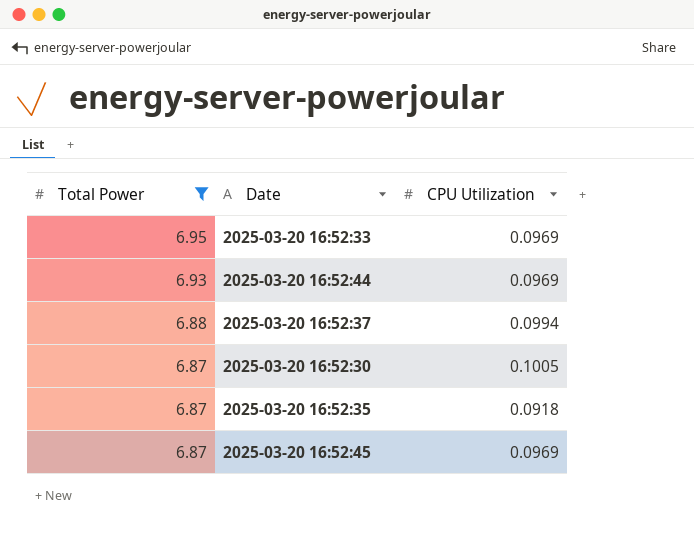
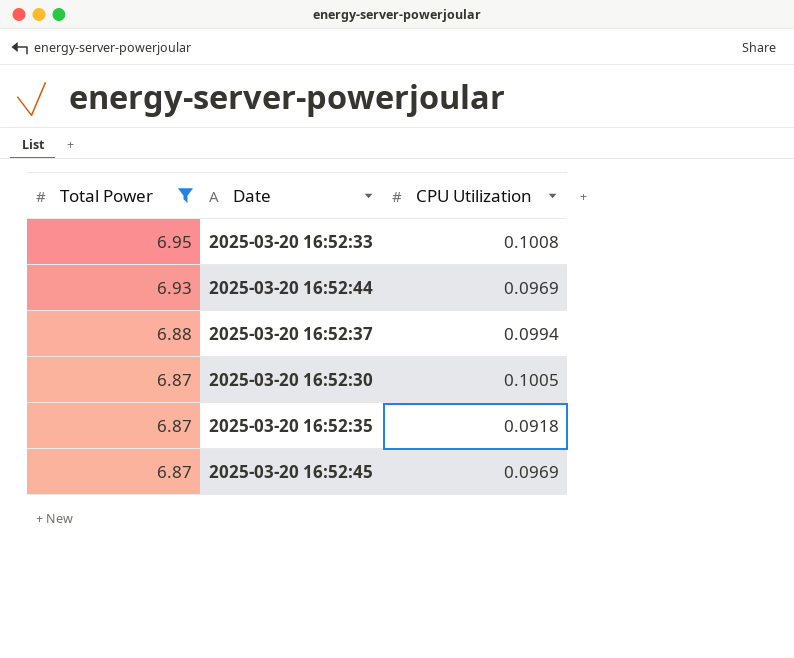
2025-03-20 16:52:33 | CPU Utilization: 0.0969 -> 0.1008

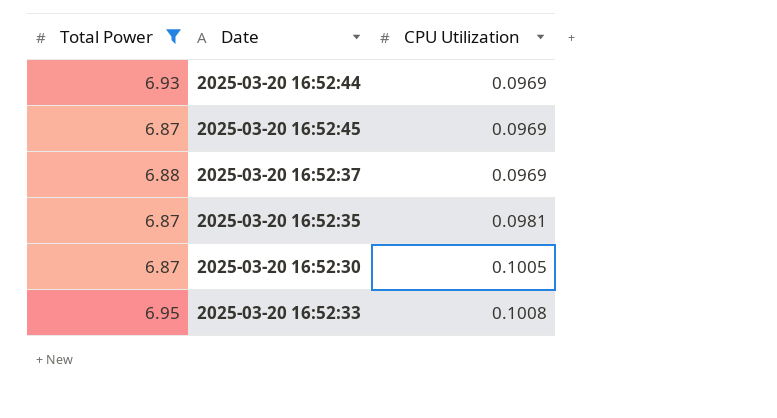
row order: Total Power descending -> CPU Utilization ascending
2025-03-20 16:52:37 | CPU Utilization: 0.0994 -> 0.0969
2025-03-20 16:52:35 | CPU Utilization: 0.0918 -> 0.0981

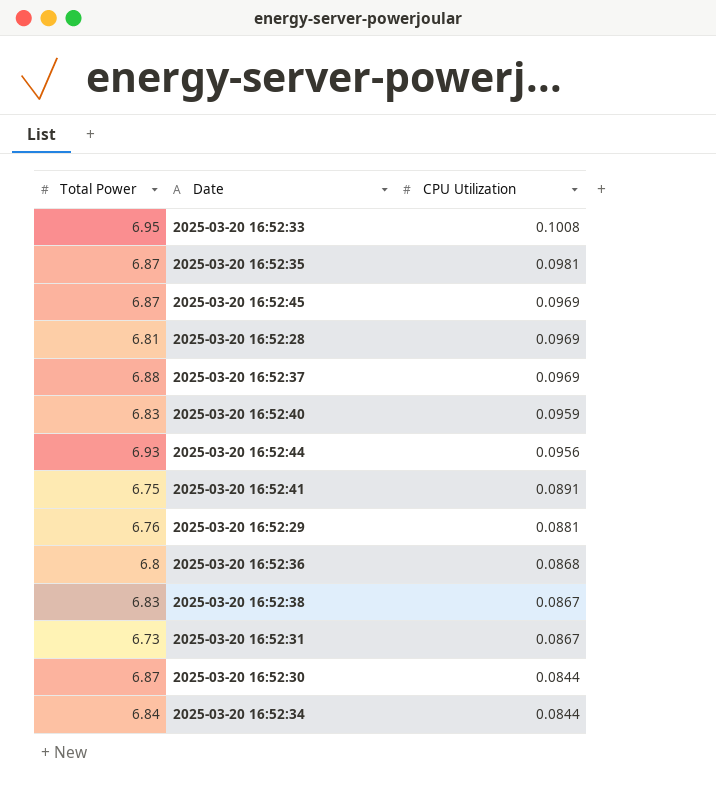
filter: Total Power >= 6.87 -> none
row order: CPU Utilization ascending -> CPU Utilization descending
2025-03-20 16:52:44 | CPU Utilization: 0.0969 -> 0.0956
2025-03-20 16:52:30 | CPU Utilization: 0.1005 -> 0.0844

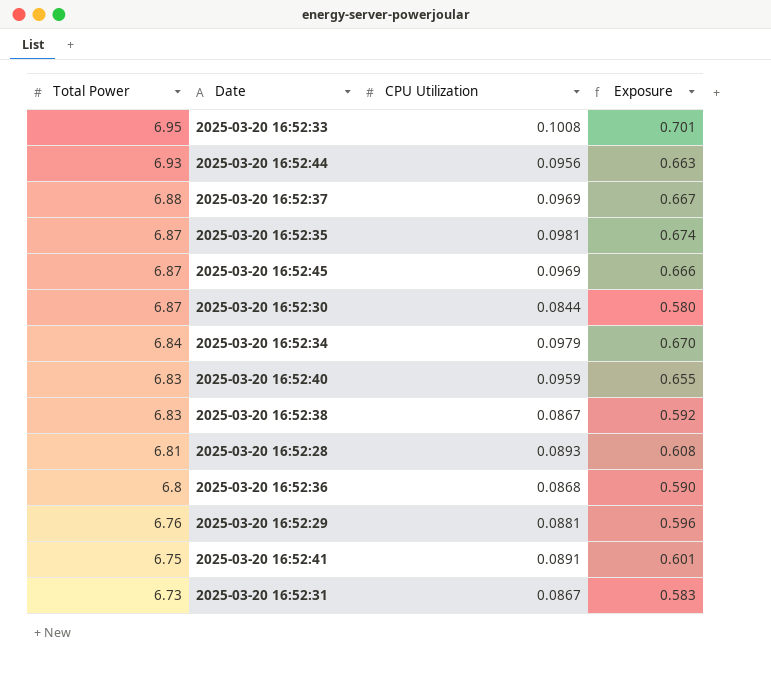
row order: CPU Utilization descending -> Total Power descending
column Exposure | formula: none -> [Total Power] * [CPU Utilization]
2025-03-20 16:52:34 | CPU Utilization: 0.0844 -> 0.0979
2025-03-20 16:52:28 | CPU Utilization: 0.0969 -> 0.0893

